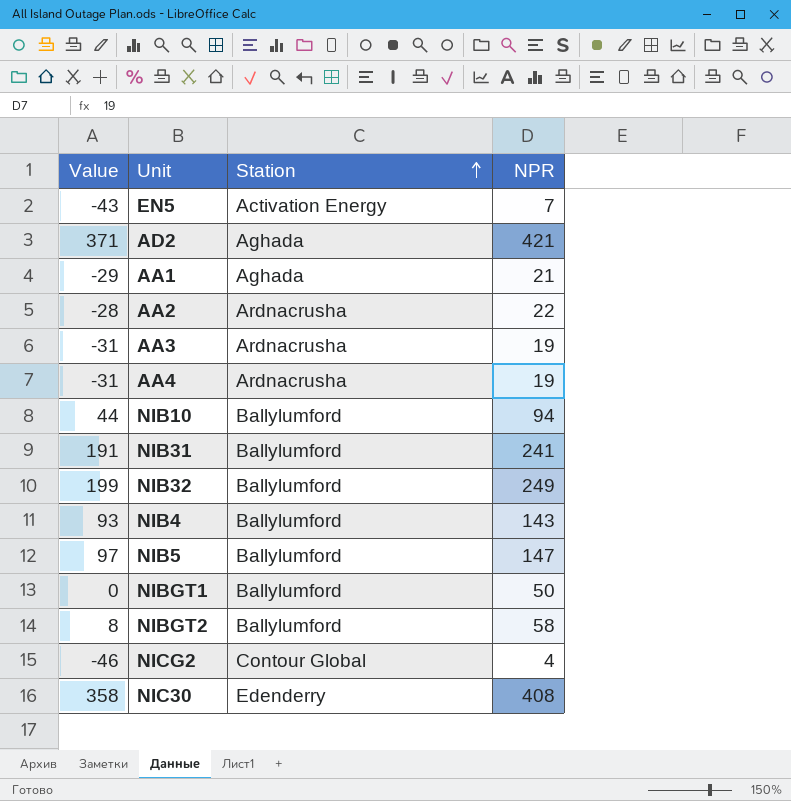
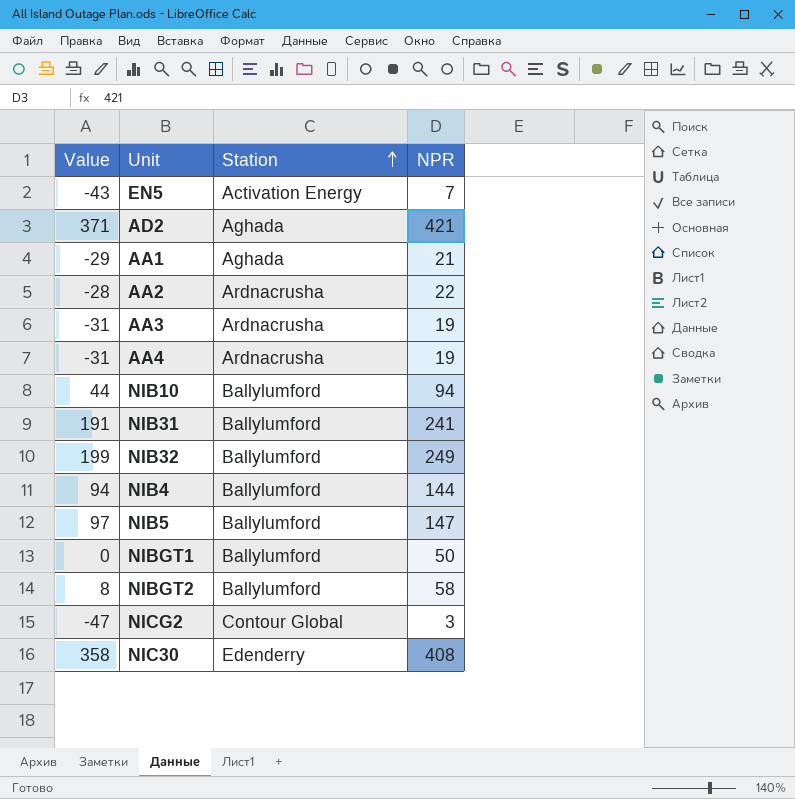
NIB4 | Value: 93 -> 94
NIB4 | NPR: 143 -> 144
NICG2 | Value: -46 -> -47
NICG2 | NPR: 4 -> 3

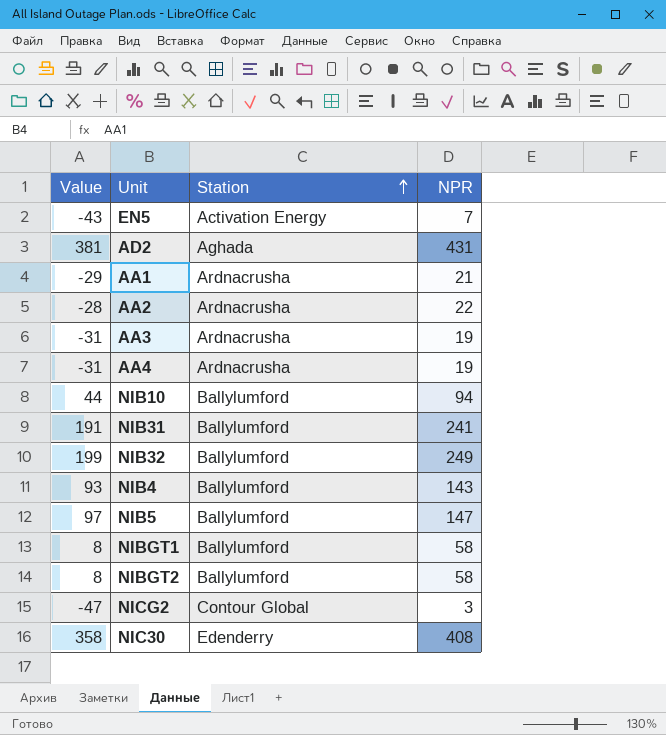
AD2 | Value: 371 -> 381
AD2 | NPR: 421 -> 431
AA1 | Station: Aghada -> Ardnacrusha
NIB4 | Value: 94 -> 93
NIB4 | NPR: 144 -> 143
NIBGT1 | Value: 0 -> 8
NIBGT1 | NPR: 50 -> 58

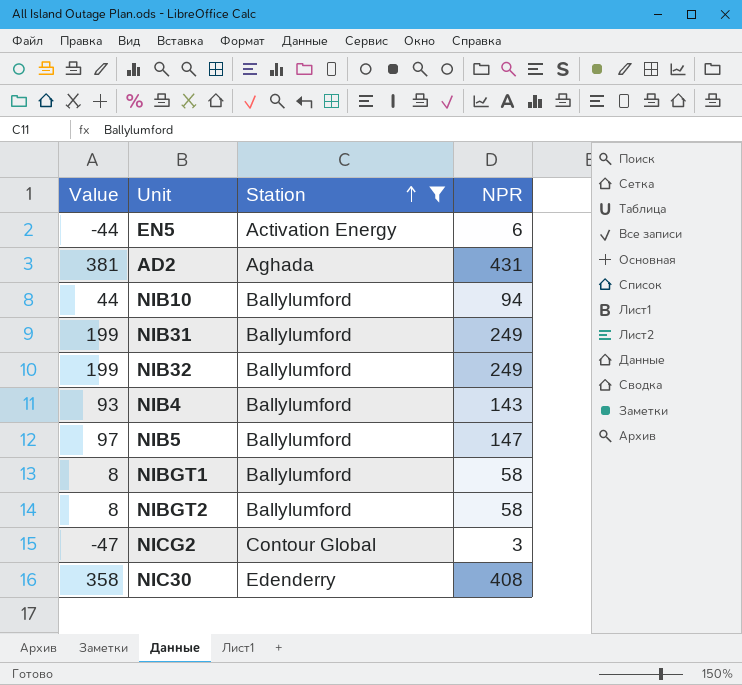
filter: none -> Station != Ardnacrusha
EN5 | Value: -43 -> -44
EN5 | NPR: 7 -> 6
NIB31 | Value: 191 -> 199
NIB31 | NPR: 241 -> 249

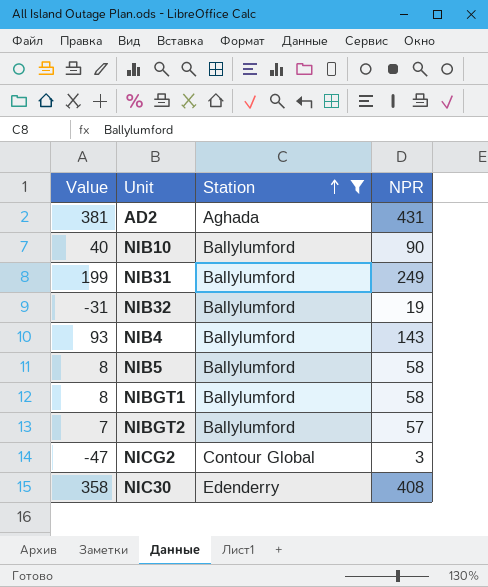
row EN5: -44 | Activation Energy | 6 -> none
NIB10 | Value: 44 -> 40
NIB10 | NPR: 94 -> 90
NIB32 | Value: 199 -> -31
NIB32 | NPR: 249 -> 19
NIB5 | Value: 97 -> 8
NIB5 | NPR: 147 -> 58
NIBGT2 | Value: 8 -> 7
NIBGT2 | NPR: 58 -> 57

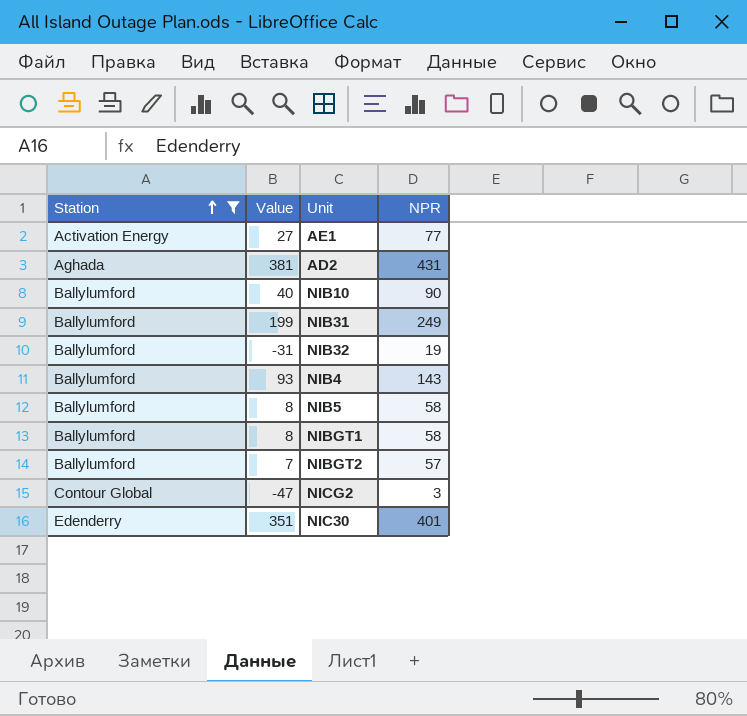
column Station | position: 3 -> 1
row AE1: none -> Activation Energy | 27 | 77
NIC30 | Value: 358 -> 351
NIC30 | NPR: 408 -> 401

